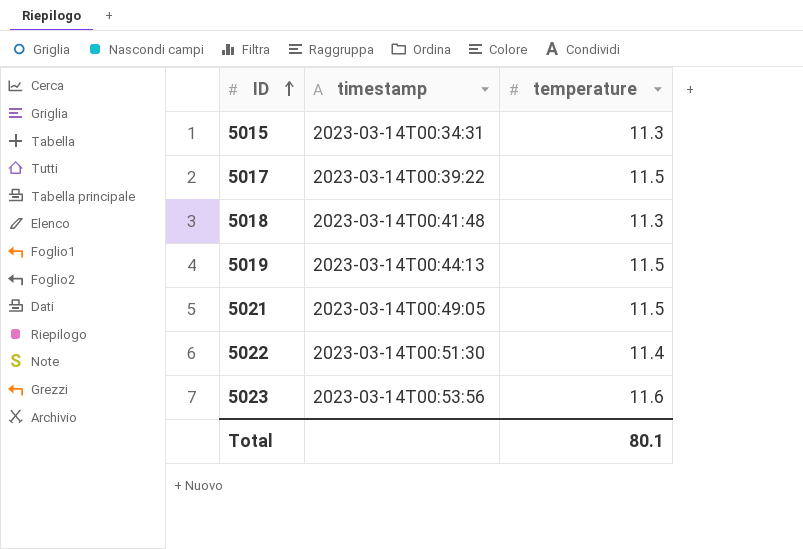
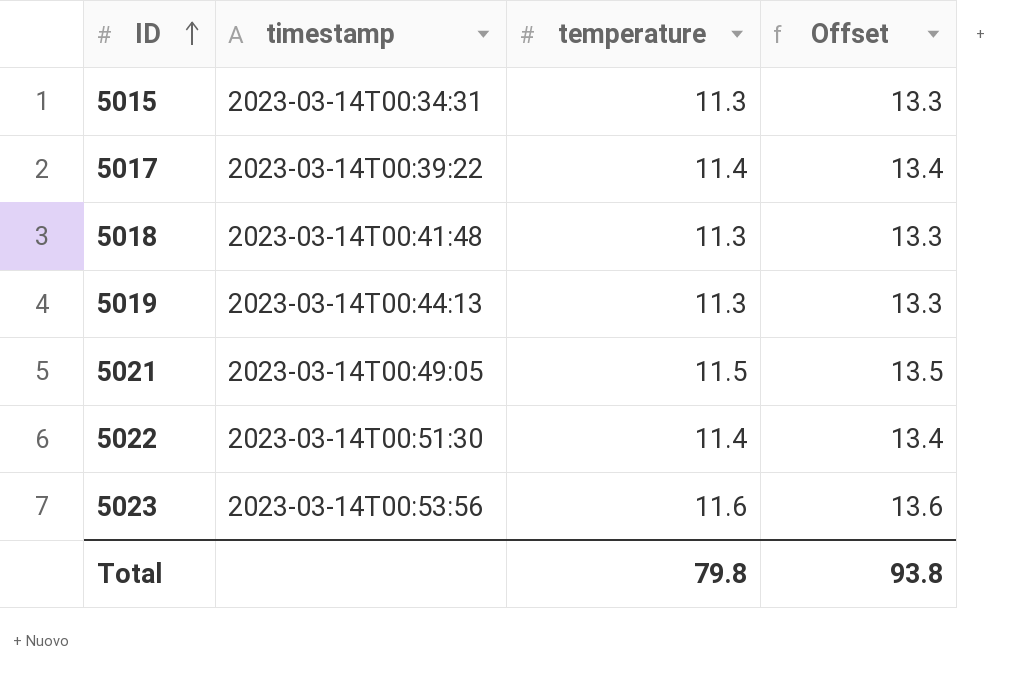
column Offset | formula: none -> [temperature] + 2
5017 | temperature: 11.5 -> 11.4
5019 | temperature: 11.5 -> 11.3
Total | temperature: 80.1 -> 79.8

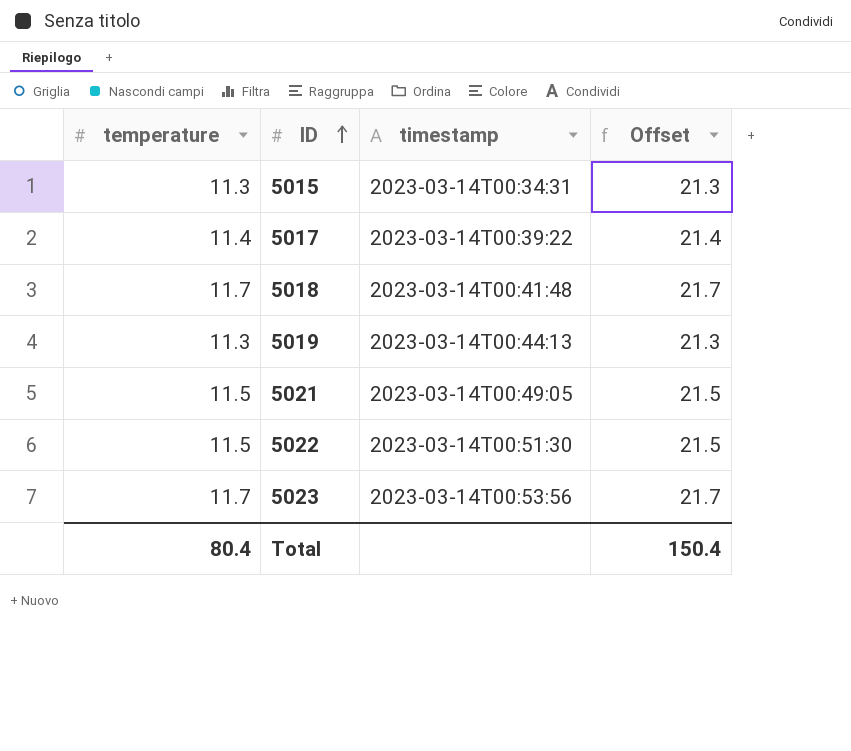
column temperature | position: 3 -> 1
column Offset | formula: [temperature] + 2 -> [temperature] + 10
5018 | temperature: 11.3 -> 11.7
5022 | temperature: 11.4 -> 11.5
5023 | temperature: 11.6 -> 11.7
Total | temperature: 79.8 -> 80.4
Total | Offset: 93.8 -> 150.4

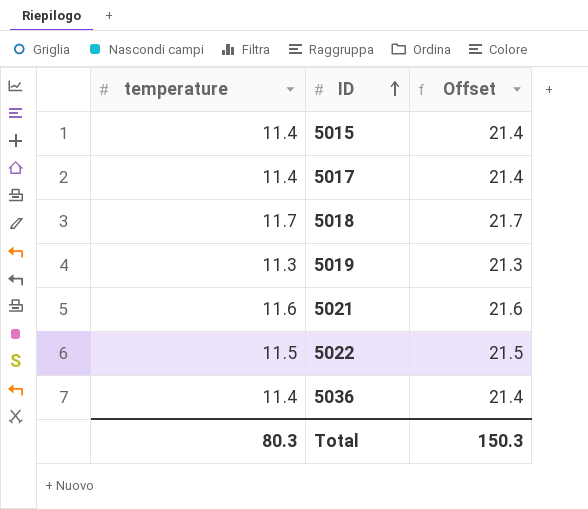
column timestamp | position: 3 -> none
row 5023: 11.7 | 2023-03-14T00:53:56 | 21.7 -> none
5015 | temperature: 11.3 -> 11.4
5015 | Offset: 21.3 -> 21.4
5021 | temperature: 11.5 -> 11.6
5021 | Offset: 21.5 -> 21.6
row 5036: none -> 11.4 | 21.4
Total | temperature: 80.4 -> 80.3
Total | Offset: 150.4 -> 150.3

